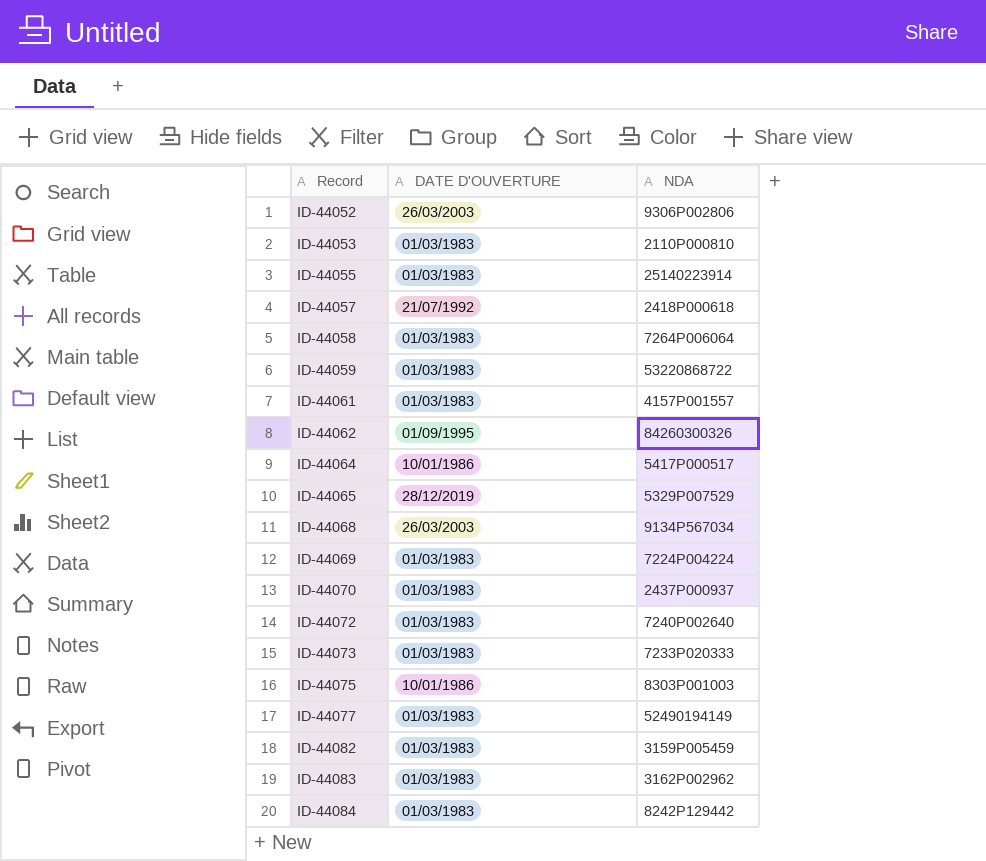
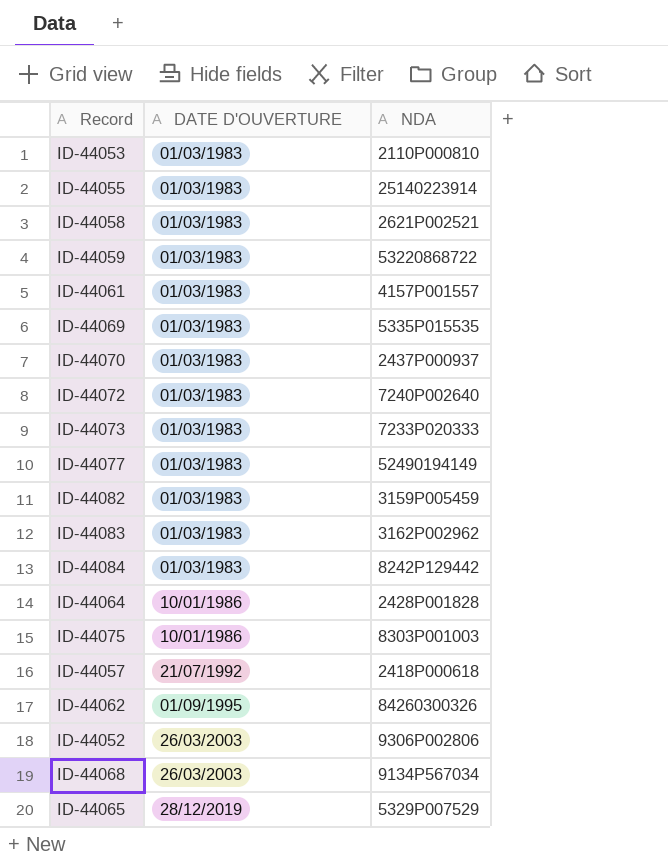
row order: Record ascending -> DATE D'OUVERTURE ascending
ID-44058 | NDA: 7264P006064 -> 2621P002521
ID-44069 | NDA: 7224P004224 -> 5335P015535
ID-44064 | NDA: 5417P000517 -> 2428P001828

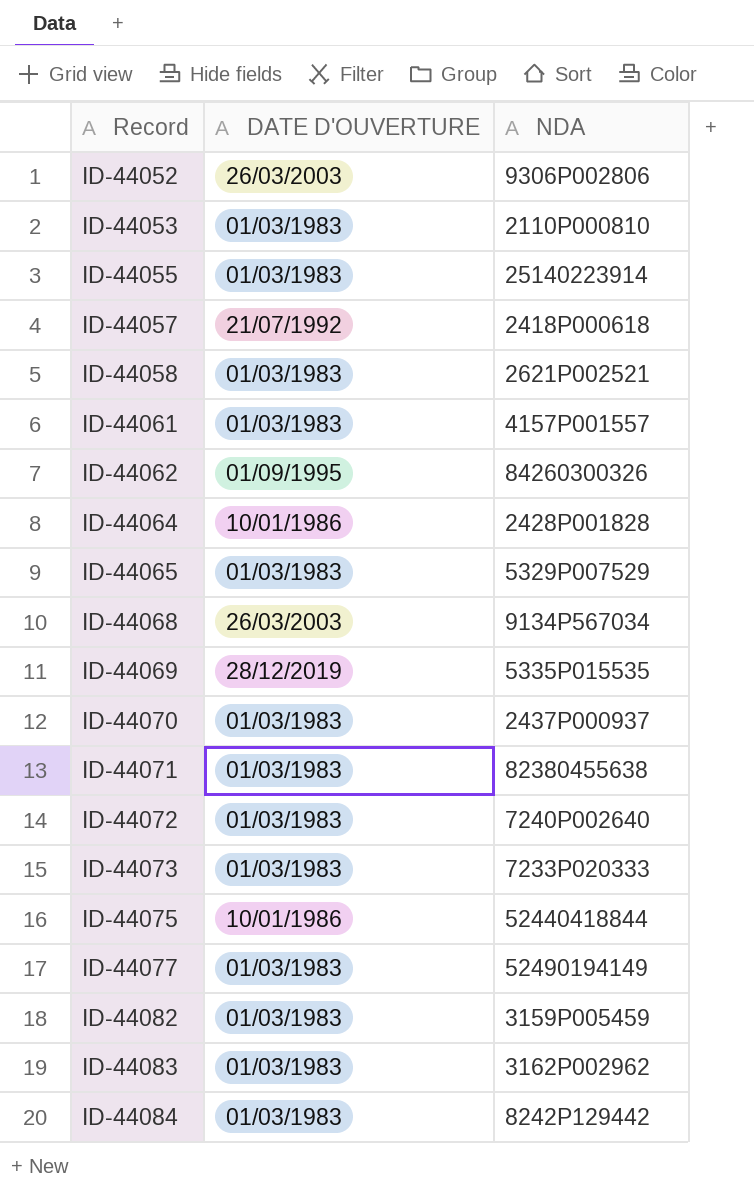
row order: DATE D'OUVERTURE ascending -> Record ascending
row ID-44059: 01/03/1983 | 53220868722 -> none
ID-44065 | DATE D'OUVERTURE: 28/12/2019 -> 01/03/1983
ID-44069 | DATE D'OUVERTURE: 01/03/1983 -> 28/12/2019
row ID-44071: none -> 01/03/1983 | 82380455638
ID-44075 | NDA: 8303P001003 -> 52440418844

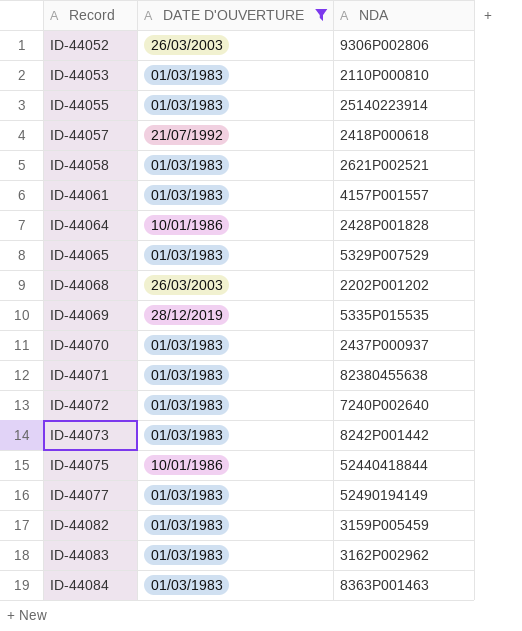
filter: none -> DATE D'OUVERTURE != 01/09/1995
ID-44068 | NDA: 9134P567034 -> 2202P001202
ID-44073 | NDA: 7233P020333 -> 8242P001442
ID-44084 | NDA: 8242P129442 -> 8363P001463

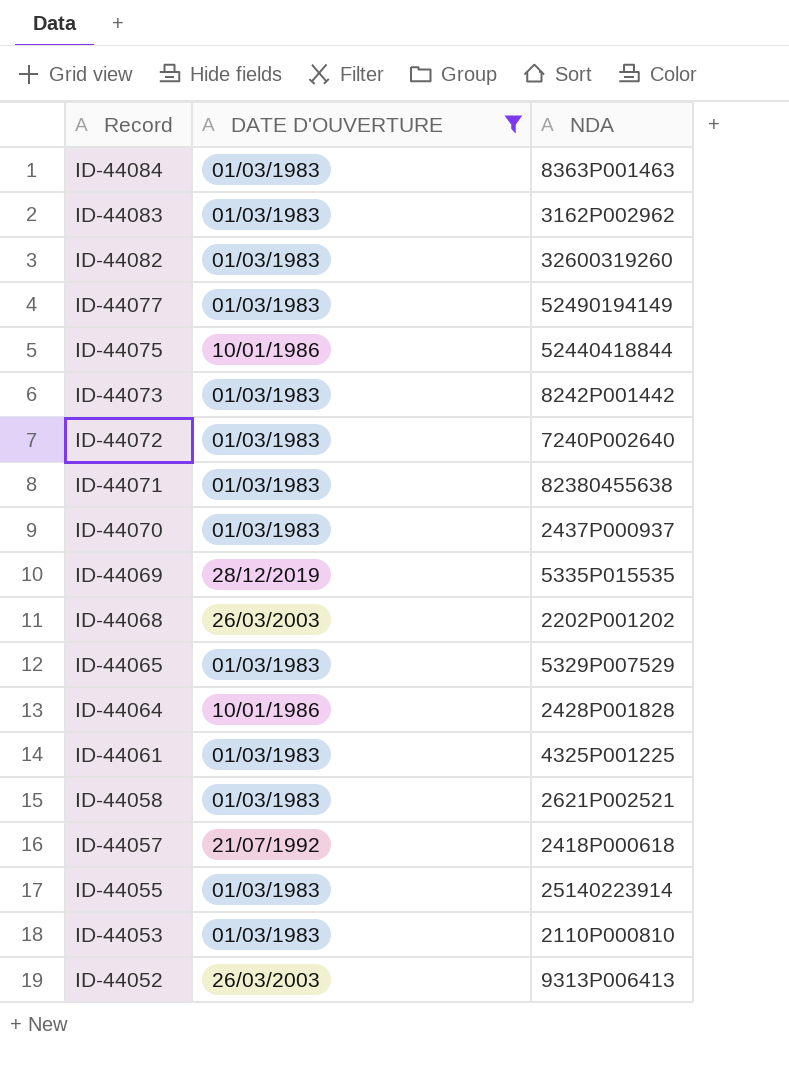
row order: Record ascending -> Record descending
ID-44082 | NDA: 3159P005459 -> 32600319260
ID-44061 | NDA: 4157P001557 -> 4325P001225
ID-44052 | NDA: 9306P002806 -> 9313P006413

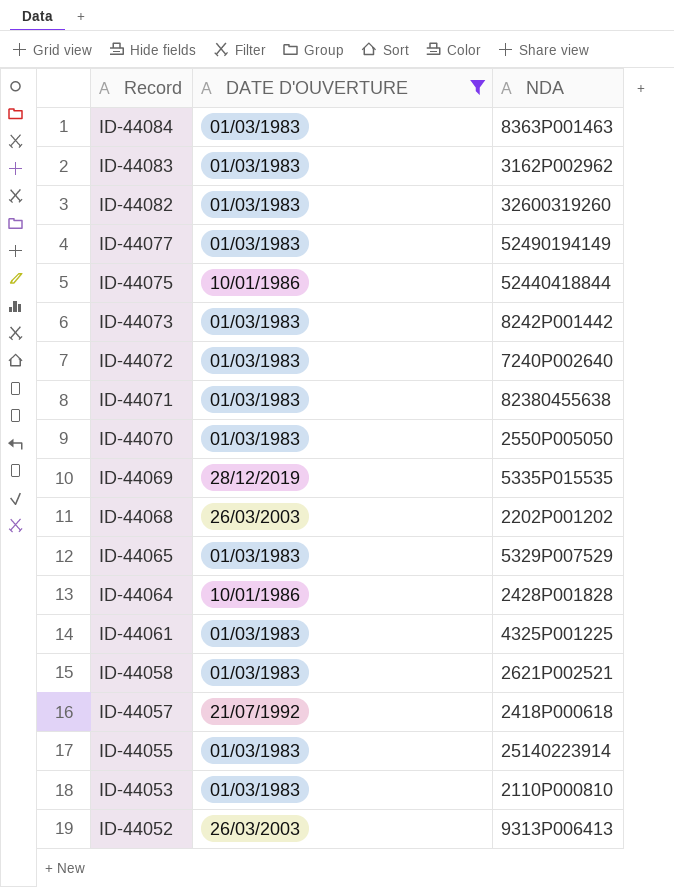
ID-44070 | NDA: 2437P000937 -> 2550P005050

